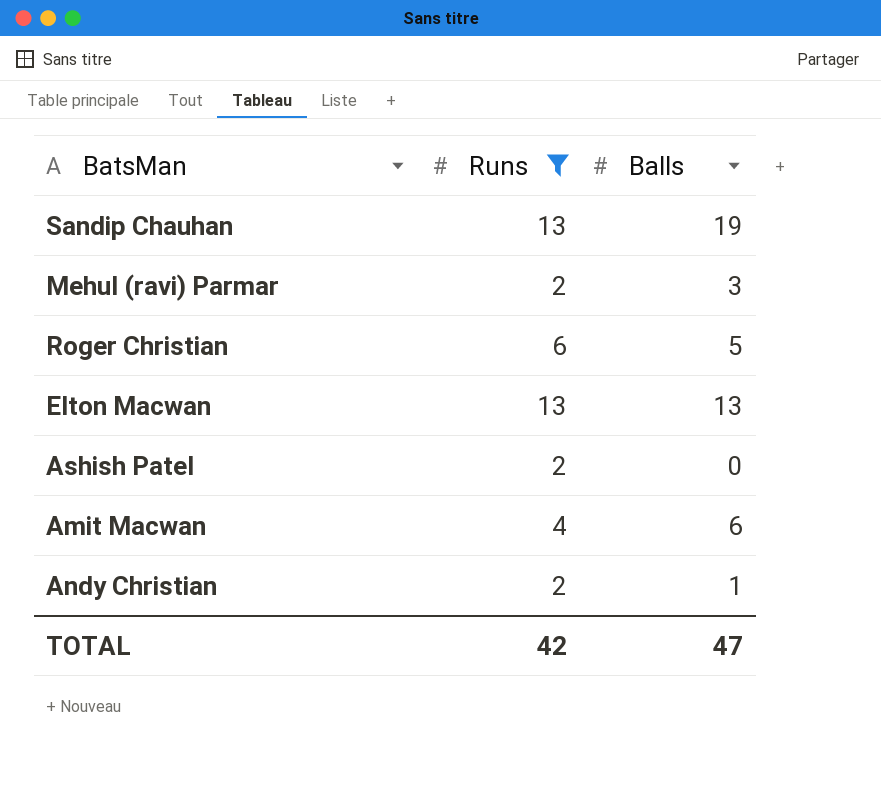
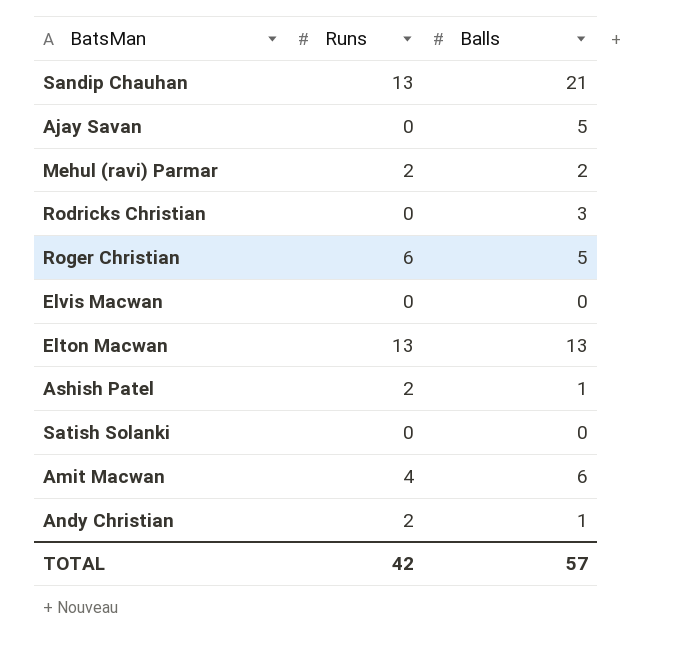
filter: Runs != 0 -> none
Sandip Chauhan | Balls: 19 -> 21
Mehul (ravi) Parmar | Balls: 3 -> 2
Ashish Patel | Balls: 0 -> 1
TOTAL | Balls: 47 -> 57

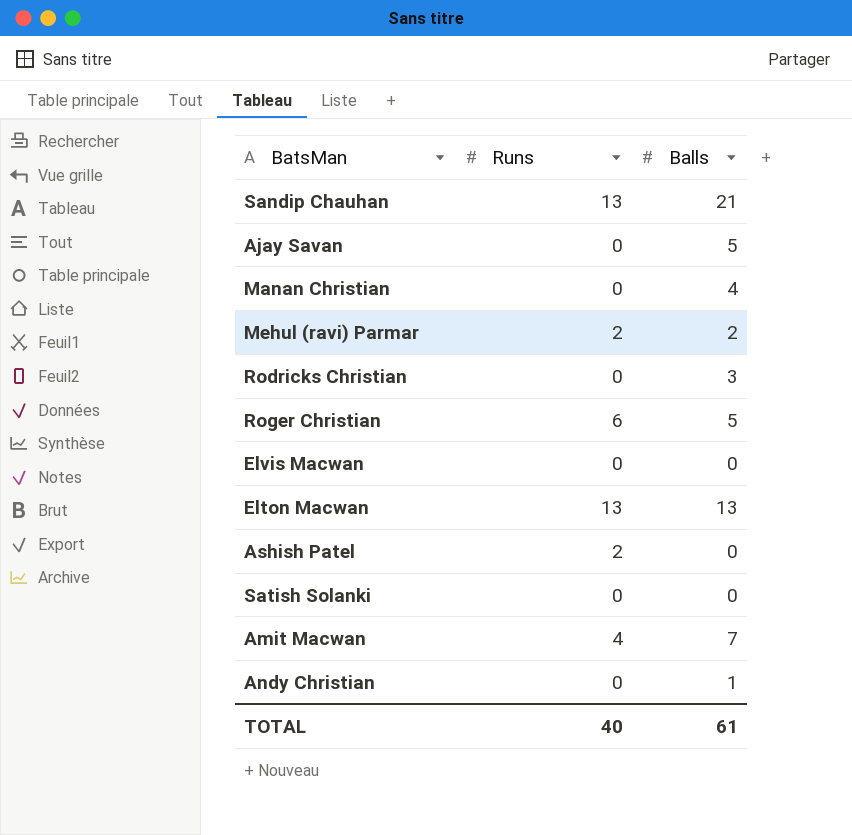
row Manan Christian: none -> 0 | 4
Ashish Patel | Balls: 1 -> 0
Amit Macwan | Balls: 6 -> 7
Andy Christian | Runs: 2 -> 0
TOTAL | Runs: 42 -> 40
TOTAL | Balls: 57 -> 61

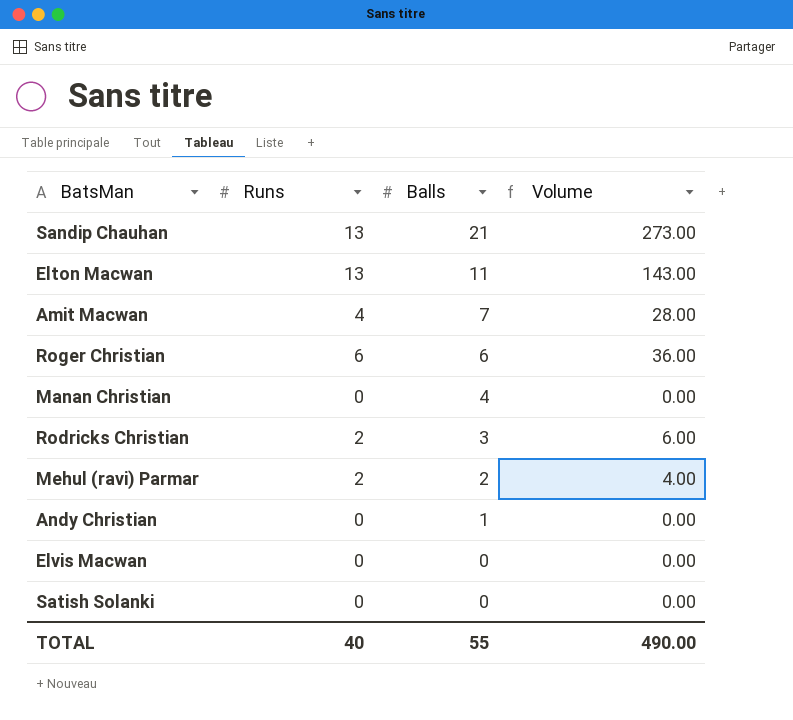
row order: none -> Balls descending
column Volume | formula: none -> [Runs] * [Balls]
row Ajay Savan: 0 | 5 -> none
row Ashish Patel: 2 | 0 -> none
Elton Macwan | Balls: 13 -> 11
Roger Christian | Balls: 5 -> 6
Rodricks Christian | Runs: 0 -> 2
TOTAL | Balls: 61 -> 55

